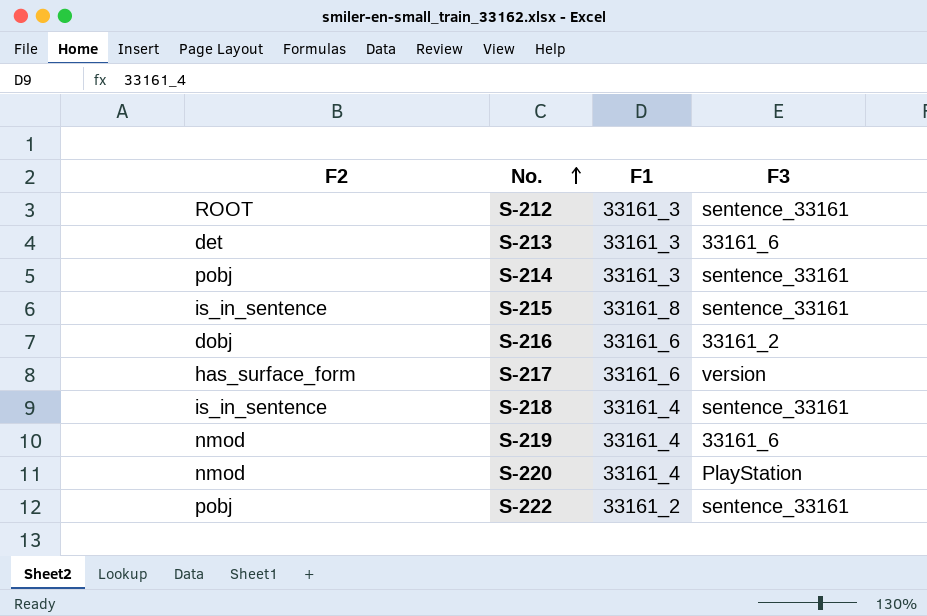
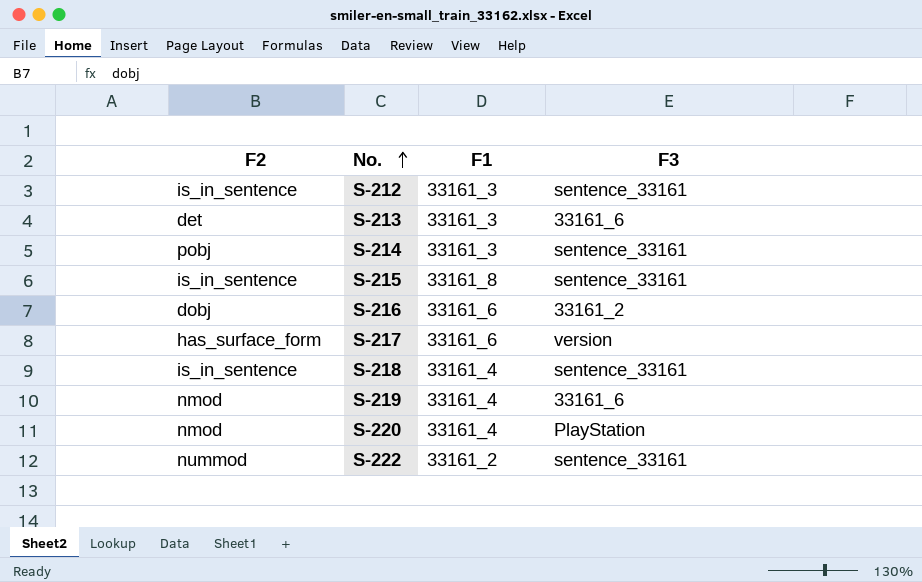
S-212 | F2: ROOT -> is_in_sentence
S-222 | F2: pobj -> nummod

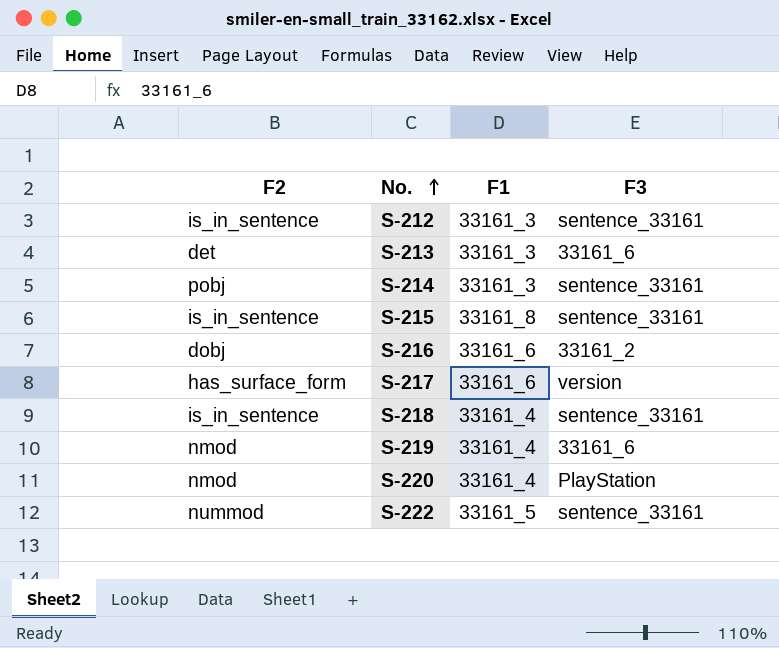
S-222 | F1: 33161_2 -> 33161_5

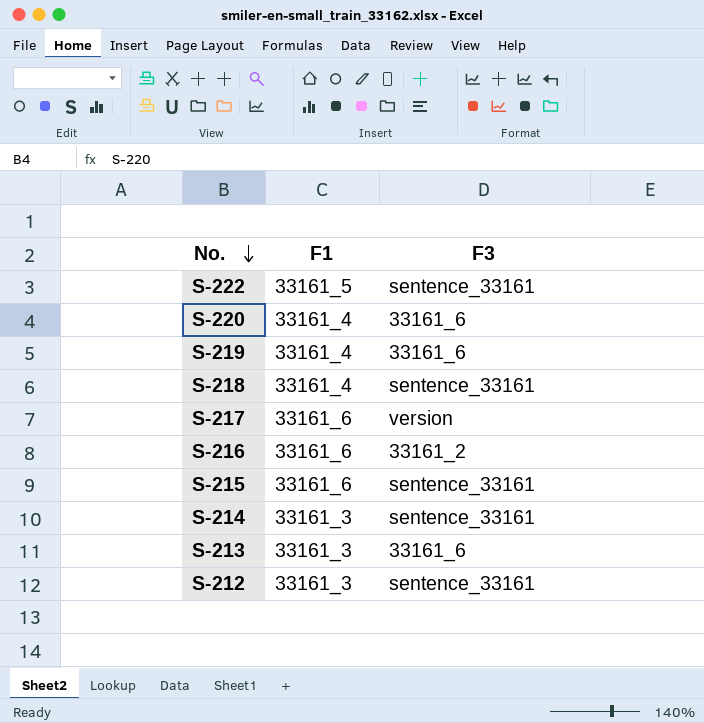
row order: No. ascending -> No. descending
column F2 | position: 1 -> none
S-220 | F3: PlayStation -> 33161_6
S-215 | F1: 33161_8 -> 33161_6

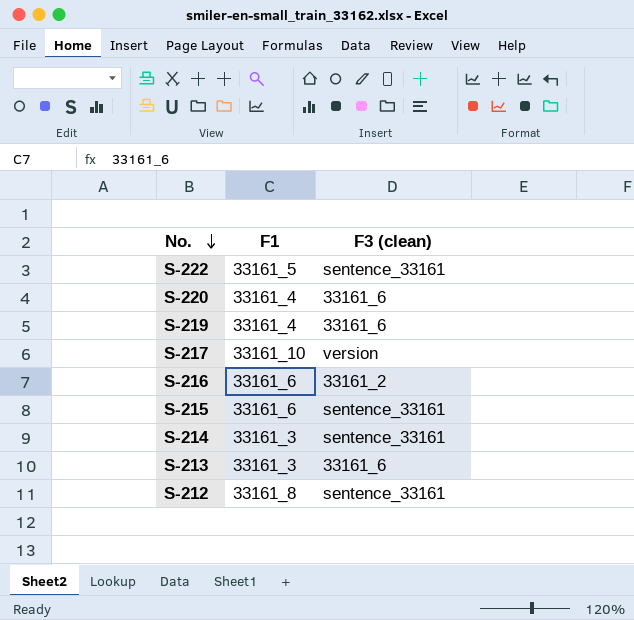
column name: F3 -> F3 (clean)
row S-218: 33161_4 | sentence_33161 -> none
S-217 | F1: 33161_6 -> 33161_10
S-212 | F1: 33161_3 -> 33161_8

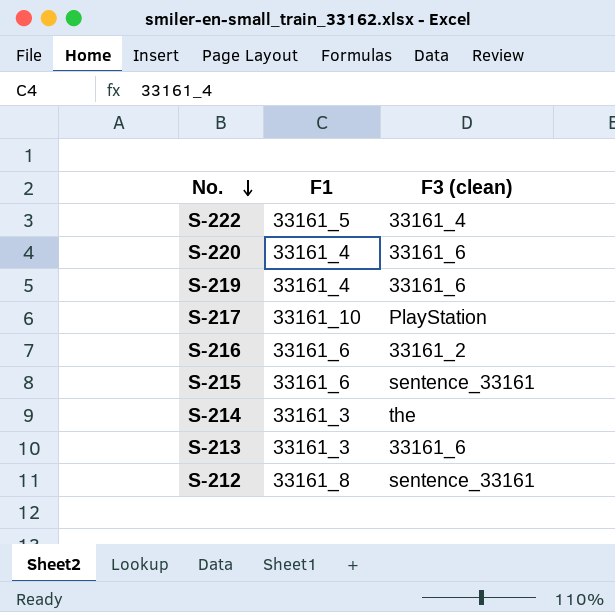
S-222 | F3 (clean): sentence_33161 -> 33161_4
S-217 | F3 (clean): version -> PlayStation
S-214 | F3 (clean): sentence_33161 -> the

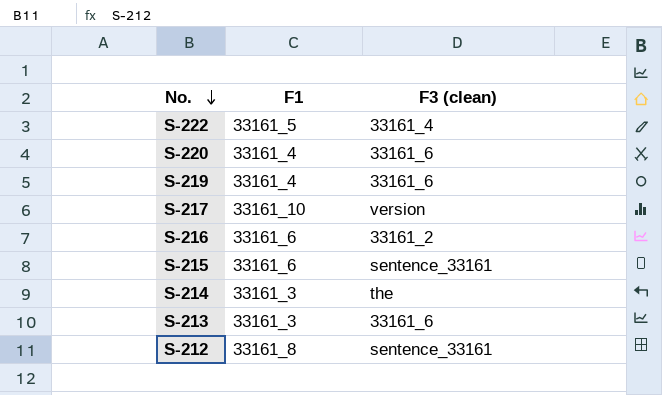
S-217 | F3 (clean): PlayStation -> version

